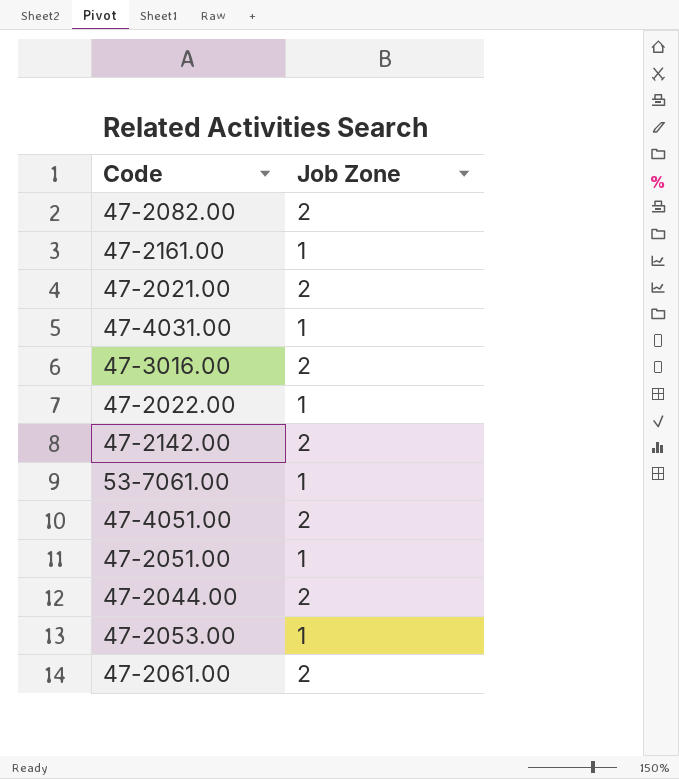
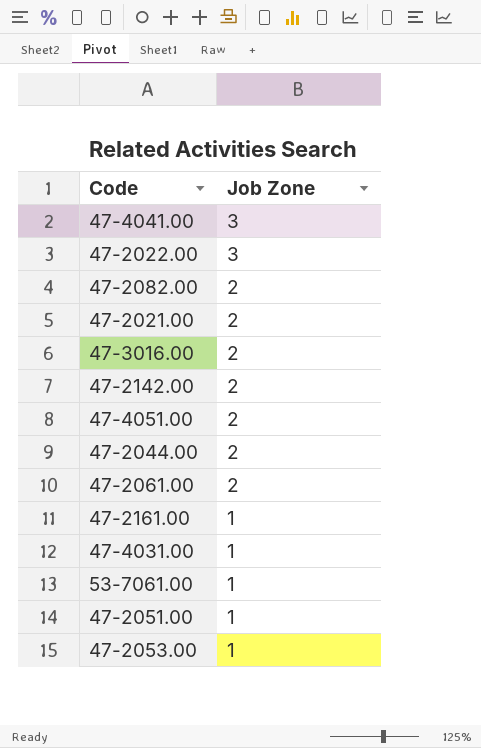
row order: none -> Job Zone descending
row 47-4041.00: none -> 3
47-2022.00 | Job Zone: 1 -> 3

